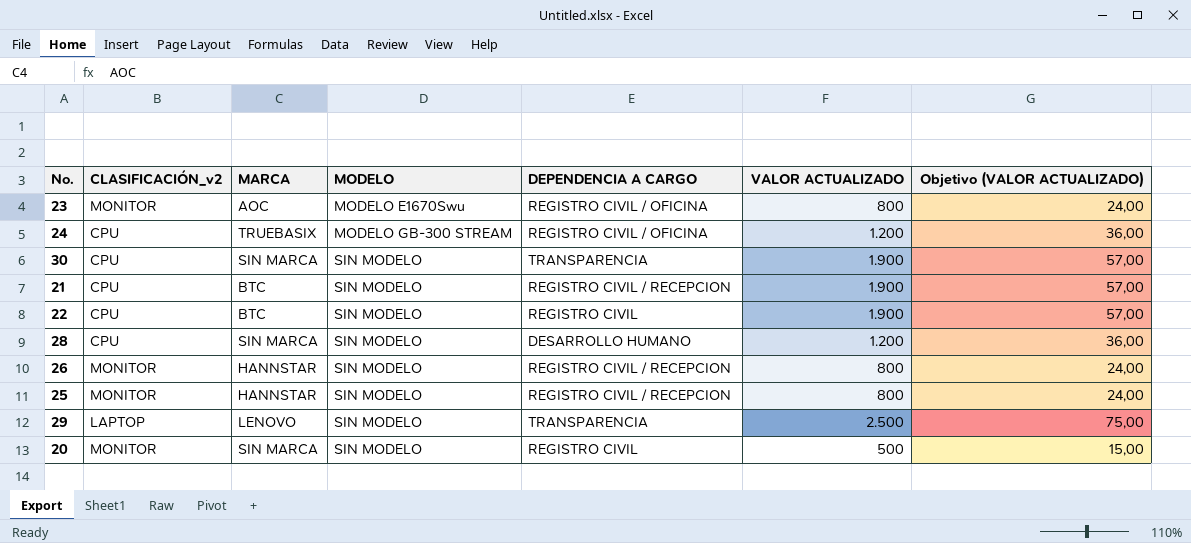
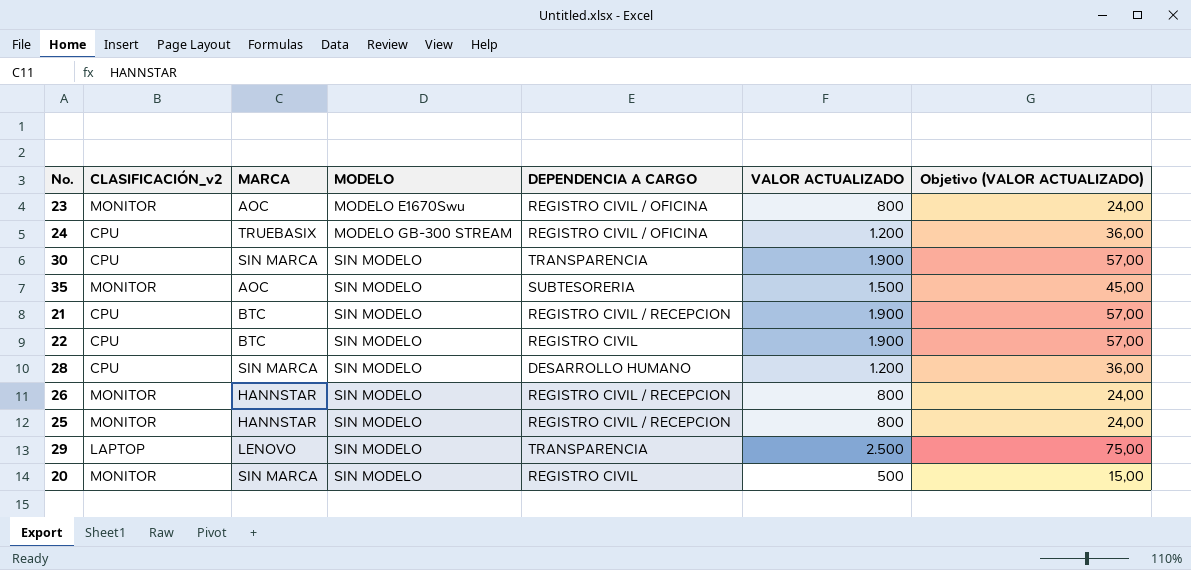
row 35: none -> MONITOR | AOC | SIN MODELO | SUBTESORERIA | 1.500 | 45,00

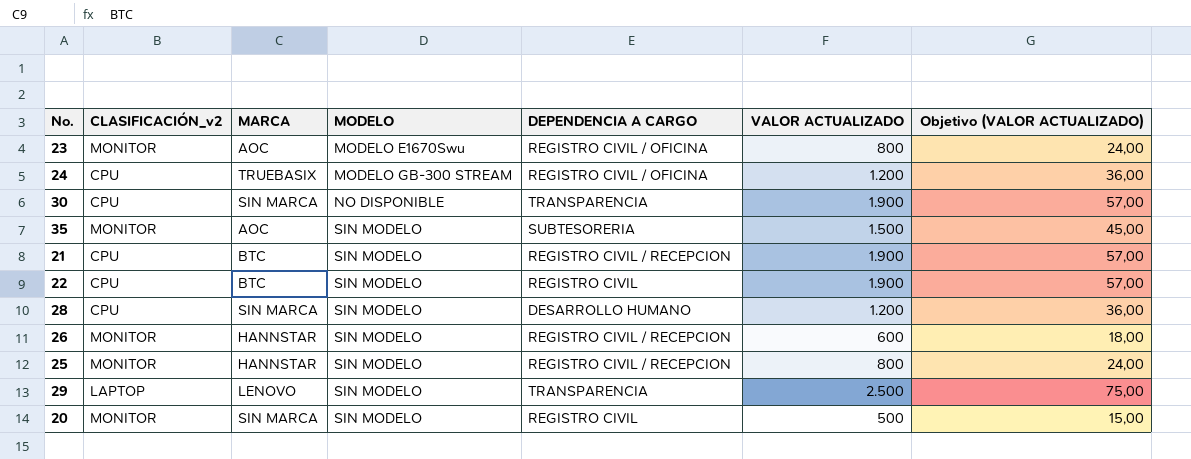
30 | MODELO: SIN MODELO -> NO DISPONIBLE
26 | VALOR ACTUALIZADO: 800 -> 600
26 | Objetivo (VALOR ACTUALIZADO): 24,00 -> 18,00

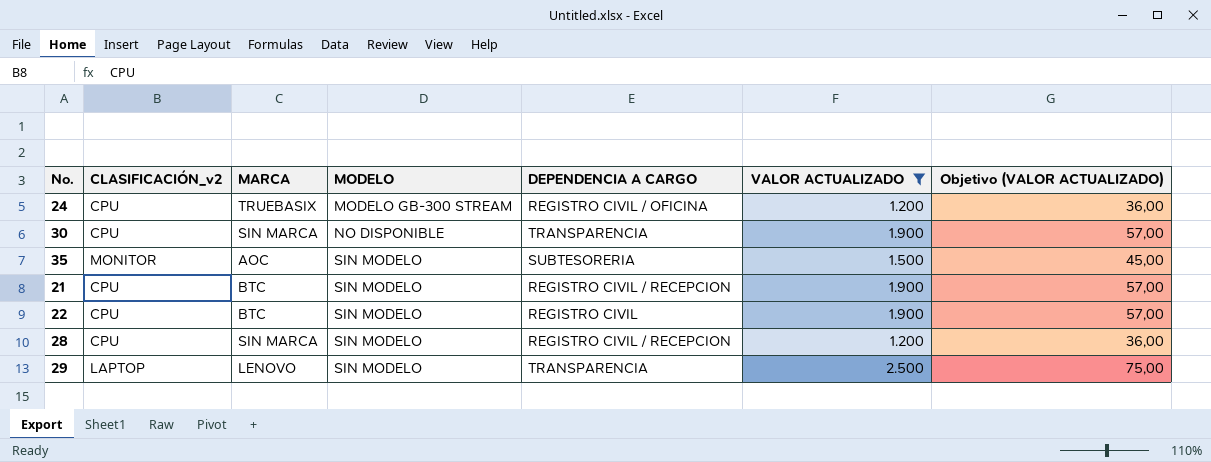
filter: none -> VALOR ACTUALIZADO >= 1.200
28 | DEPENDENCIA A CARGO: DESARROLLO HUMANO -> REGISTRO CIVIL / RECEPCION

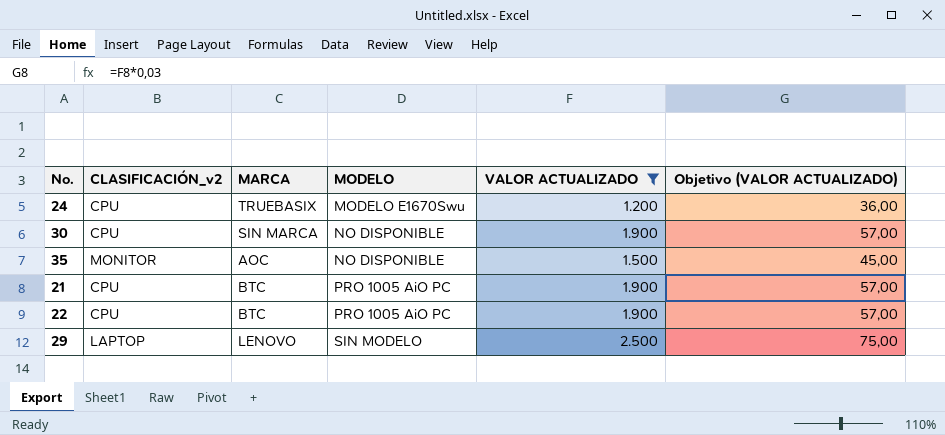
column DEPENDENCIA A CARGO | position: 5 -> none
row 28: CPU | SIN MARCA | SIN MODELO | REGISTRO CIVIL / RECEPCION | 1.200 | 36,00 -> none
24 | MODELO: MODELO GB-300 STREAM -> MODELO E1670Swu
35 | MODELO: SIN MODELO -> NO DISPONIBLE
21 | MODELO: SIN MODELO -> PRO 1005 AiO PC
22 | MODELO: SIN MODELO -> PRO 1005 AiO PC

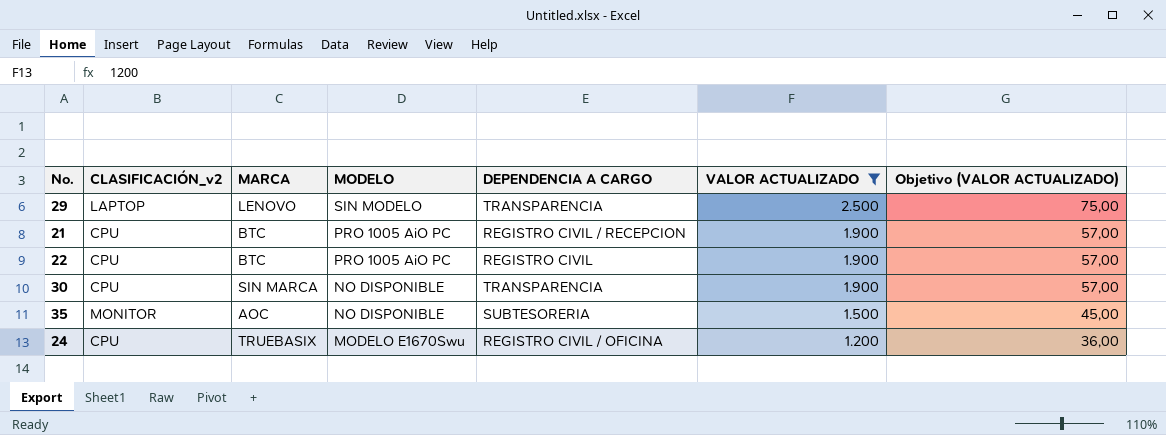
row order: MODELO ascending -> MODELO descending
column DEPENDENCIA A CARGO | position: none -> 5

